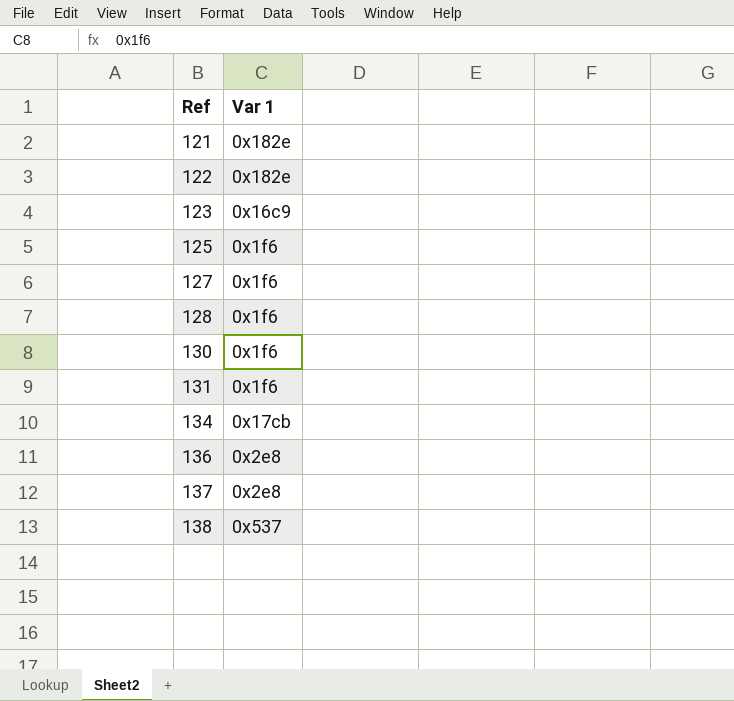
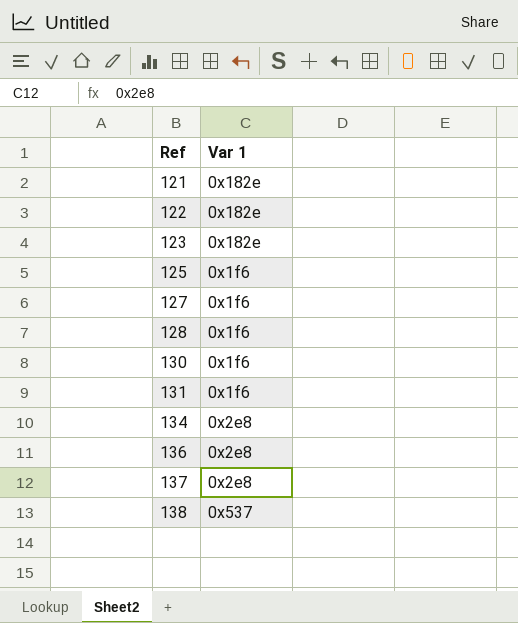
123 | Var 1: 0x16c9 -> 0x182e
134 | Var 1: 0x17cb -> 0x2e8

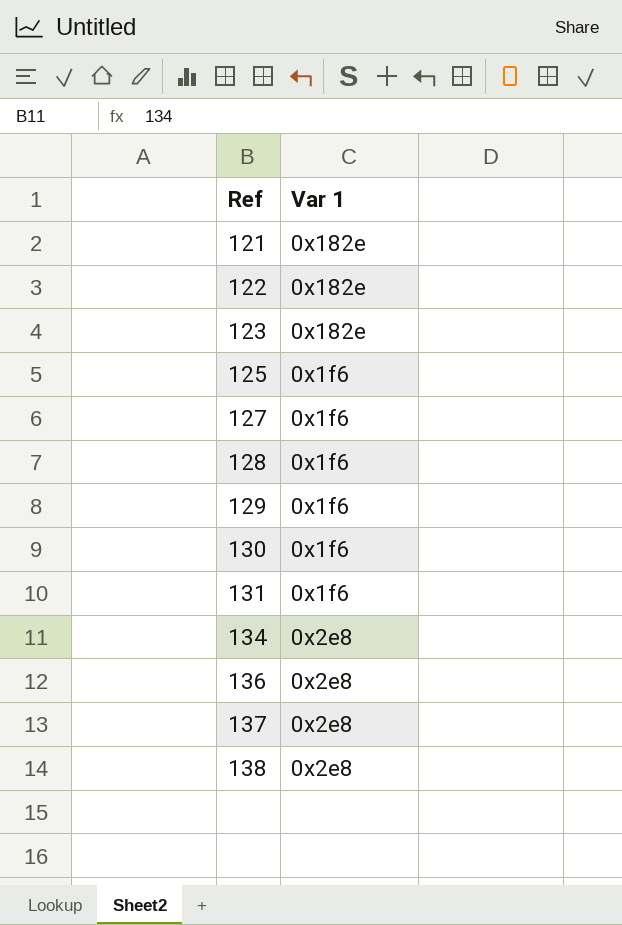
row 129: none -> 0x1f6
138 | Var 1: 0x537 -> 0x2e8

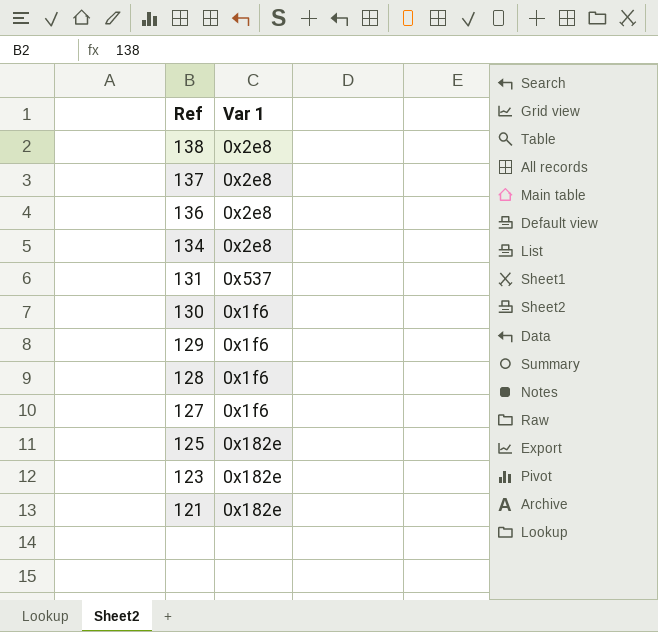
row order: Ref ascending -> Ref descending
row 122: 0x182e -> none
131 | Var 1: 0x1f6 -> 0x537
125 | Var 1: 0x1f6 -> 0x182e

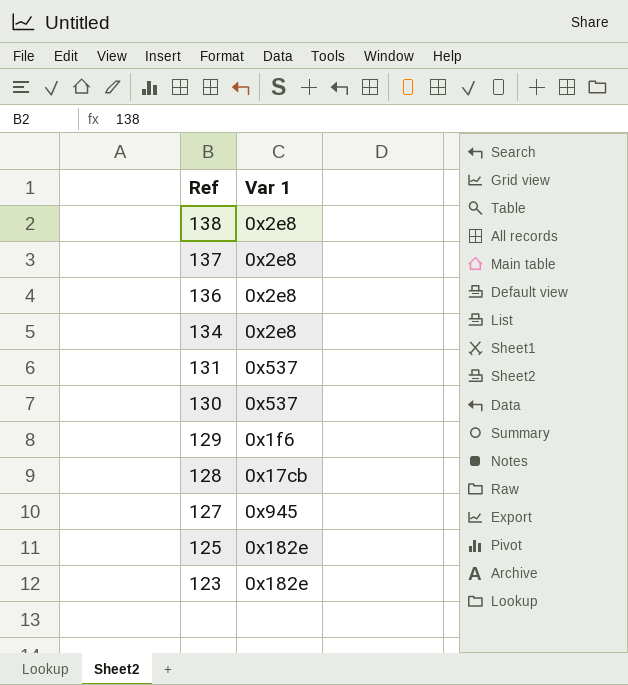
row 121: 0x182e -> none
130 | Var 1: 0x1f6 -> 0x537
128 | Var 1: 0x1f6 -> 0x17cb
127 | Var 1: 0x1f6 -> 0x945

